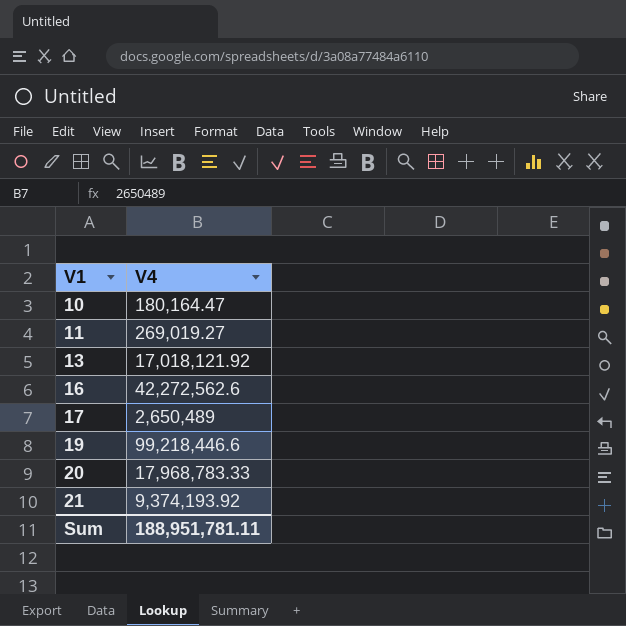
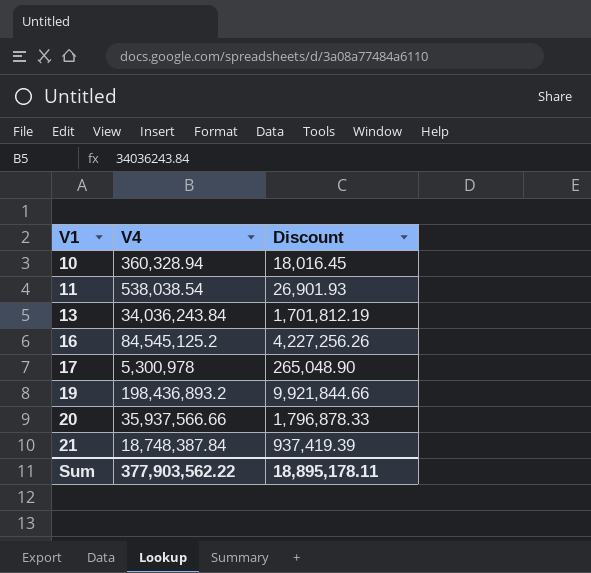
column Discount | formula: none -> [V4] * 0.05
10 | V4: 180,164.47 -> 360,328.94
11 | V4: 269,019.27 -> 538,038.54
13 | V4: 17,018,121.92 -> 34,036,243.84
16 | V4: 42,272,562.6 -> 84,545,125.2
17 | V4: 2,650,489 -> 5,300,978
19 | V4: 99,218,446.6 -> 198,436,893.2
20 | V4: 17,968,783.33 -> 35,937,566.66
21 | V4: 9,374,193.92 -> 18,748,387.84
Sum | V4: 188,951,781.11 -> 377,903,562.22

